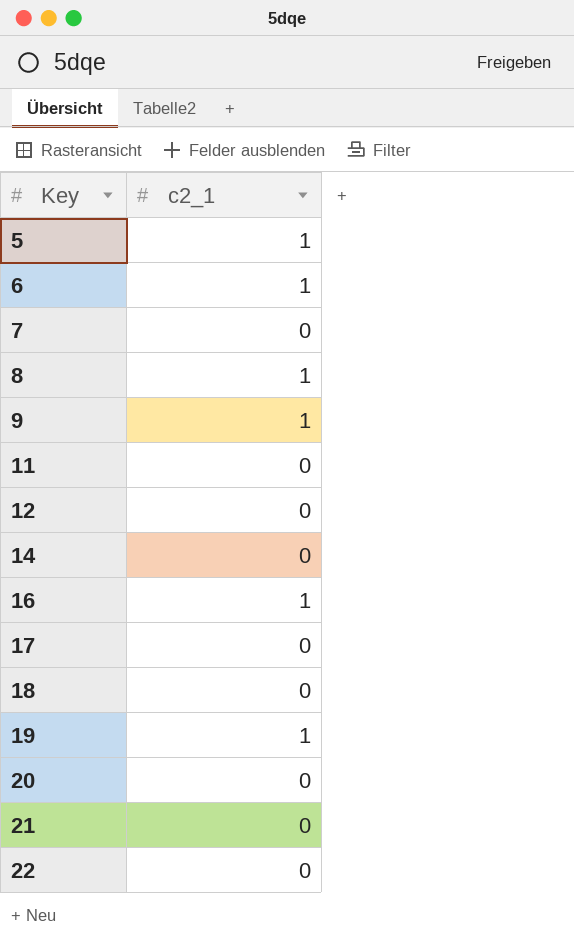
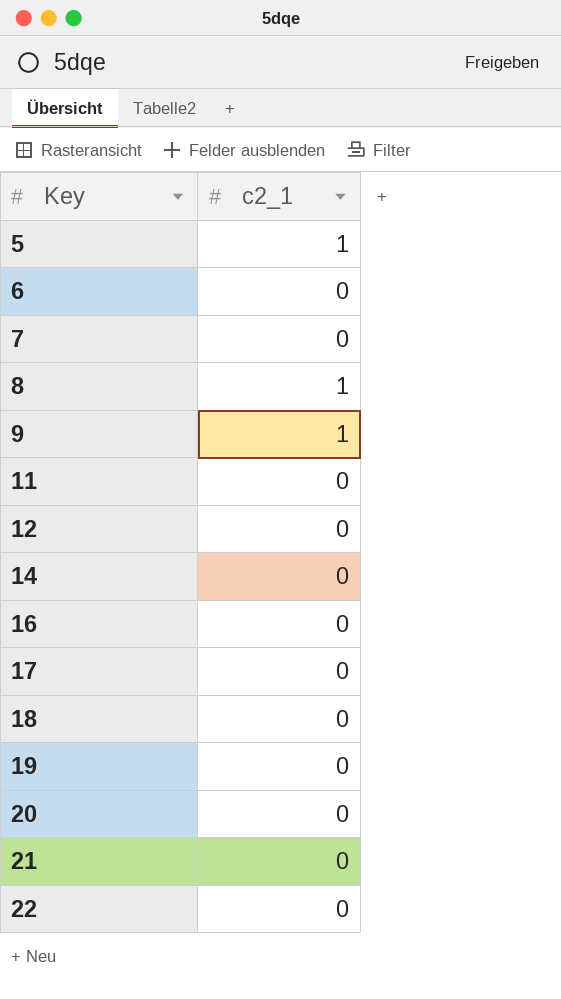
6 | c2_1: 1 -> 0
16 | c2_1: 1 -> 0
19 | c2_1: 1 -> 0

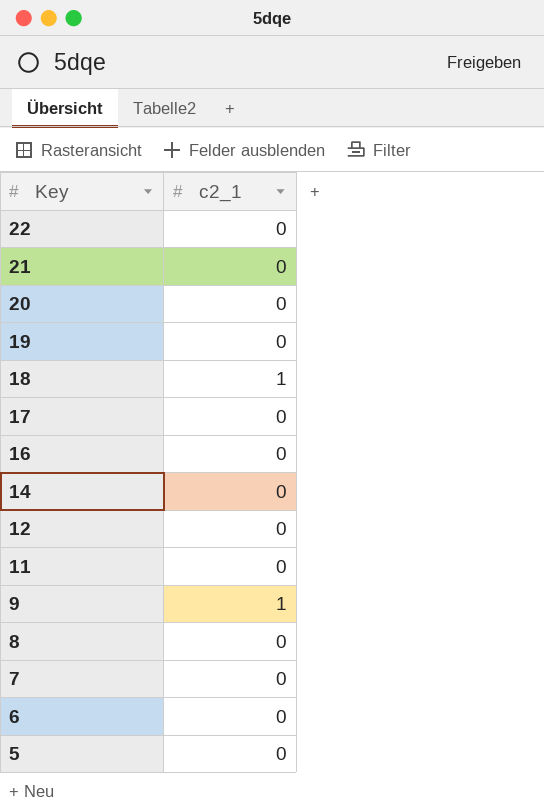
row order: Key ascending -> Key descending
18 | c2_1: 0 -> 1
8 | c2_1: 1 -> 0
5 | c2_1: 1 -> 0

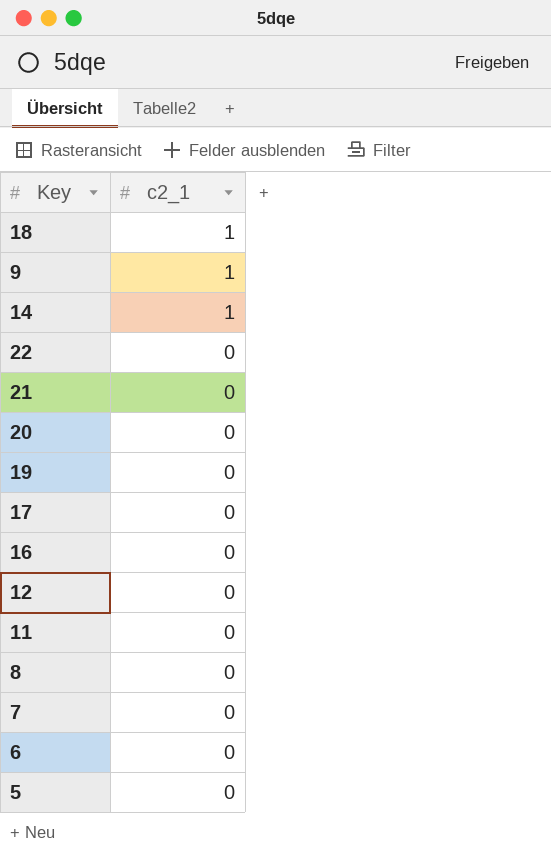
row order: Key descending -> c2_1 descending
14 | c2_1: 0 -> 1

